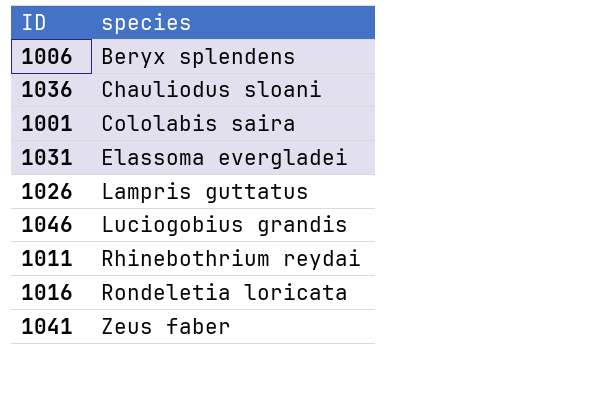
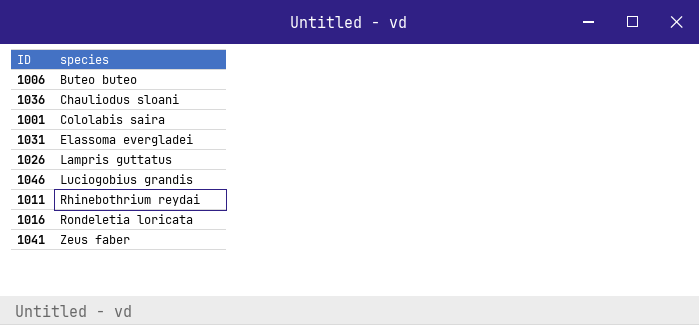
1006 | species: Beryx splendens -> Buteo buteo

